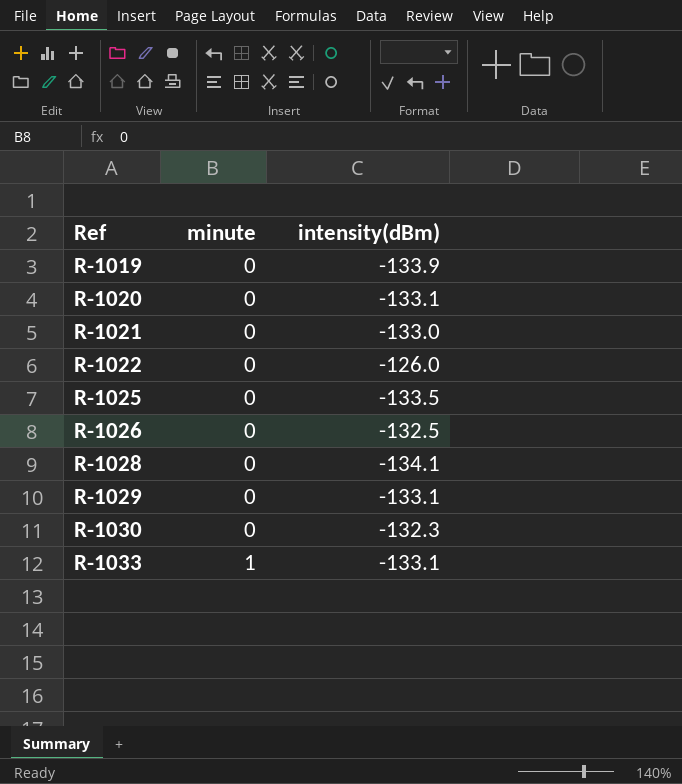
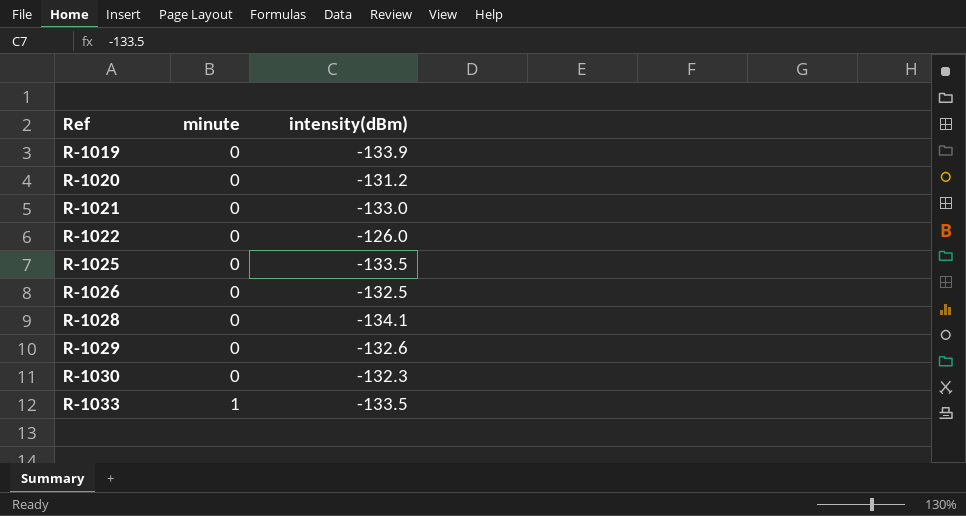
R-1020 | intensity(dBm): -133.1 -> -131.2
R-1029 | intensity(dBm): -133.1 -> -132.6
R-1033 | intensity(dBm): -133.1 -> -133.5

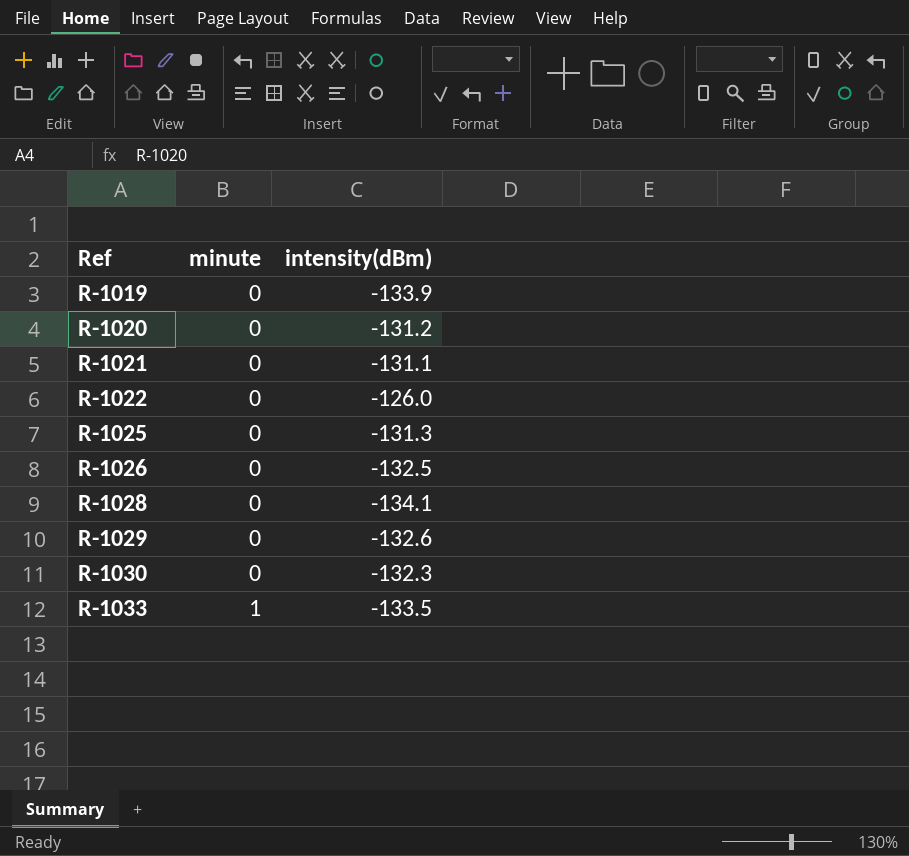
R-1021 | intensity(dBm): -133.0 -> -131.1
R-1025 | intensity(dBm): -133.5 -> -131.3

